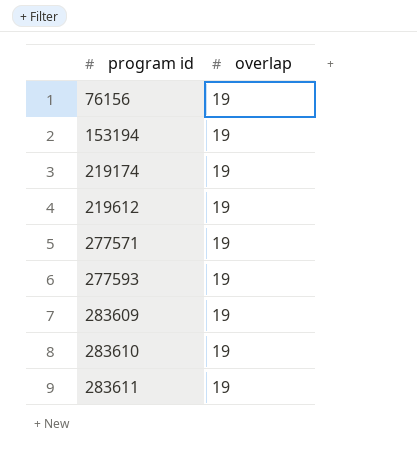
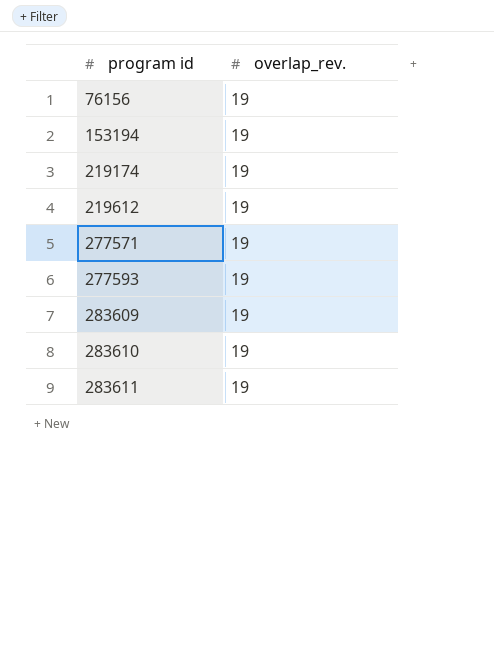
column name: overlap -> overlap_rev.

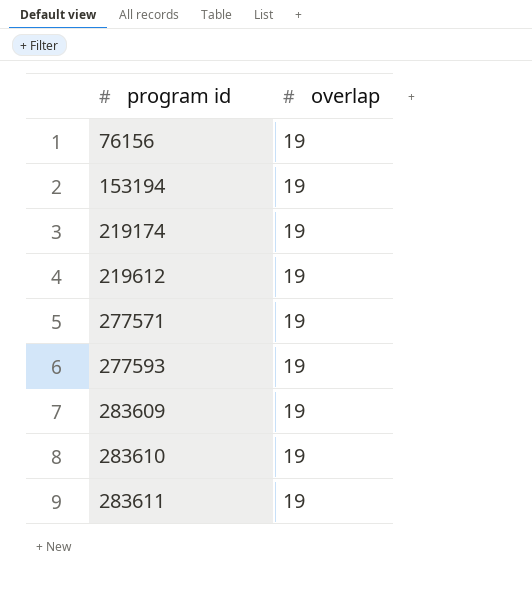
column name: overlap_rev. -> overlap

